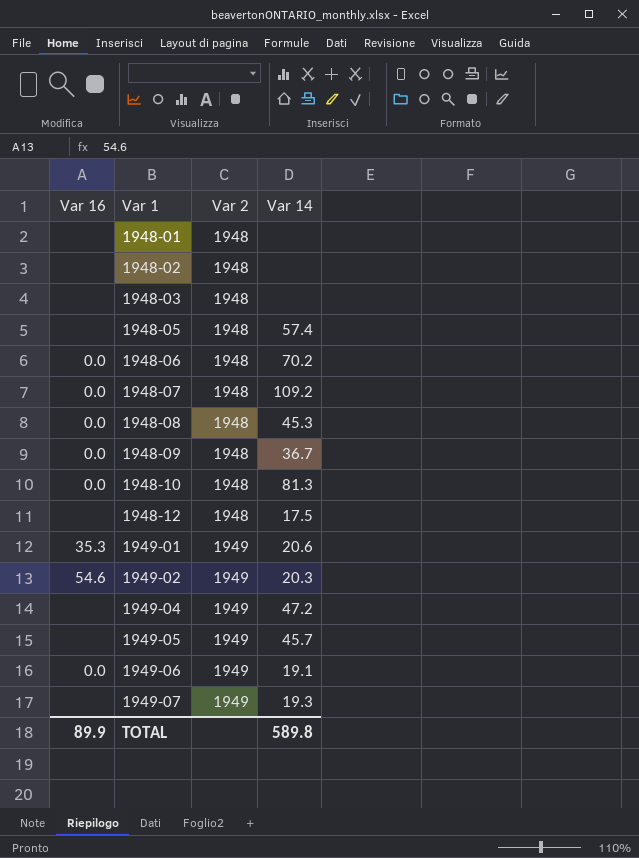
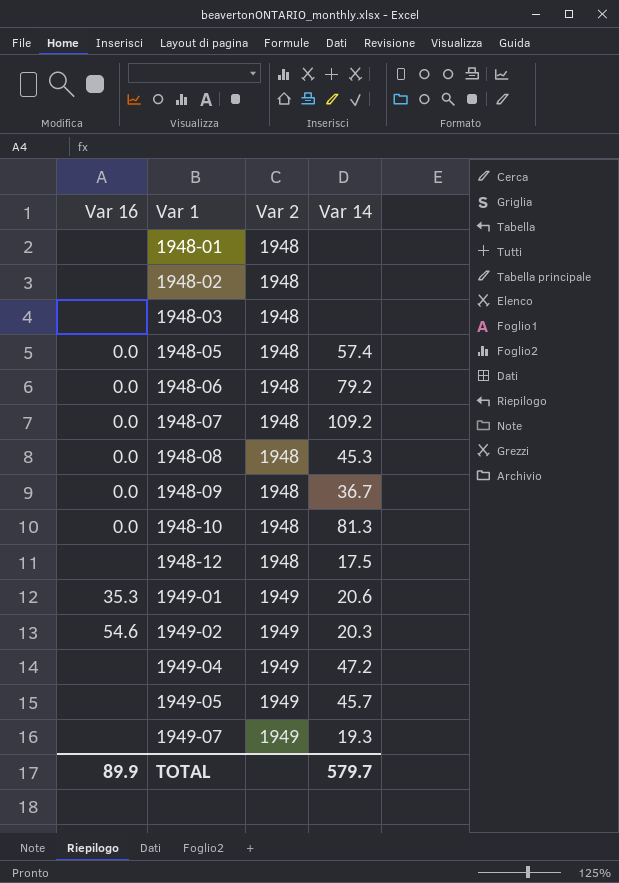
row 1949-06: 0.0 | 1949 | 19.1 -> none
1948-05 | Var 16: none -> 0.0
1948-06 | Var 14: 70.2 -> 79.2
TOTAL | Var 14: 589.8 -> 579.7

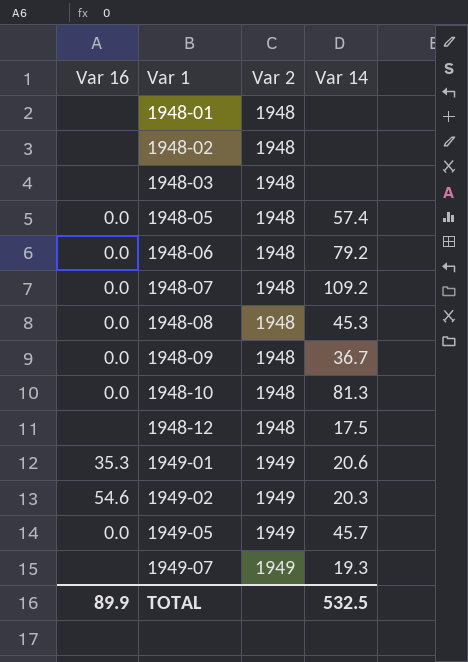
row 1949-04: none | 1949 | 47.2 -> none
1949-05 | Var 16: none -> 0.0
TOTAL | Var 14: 579.7 -> 532.5

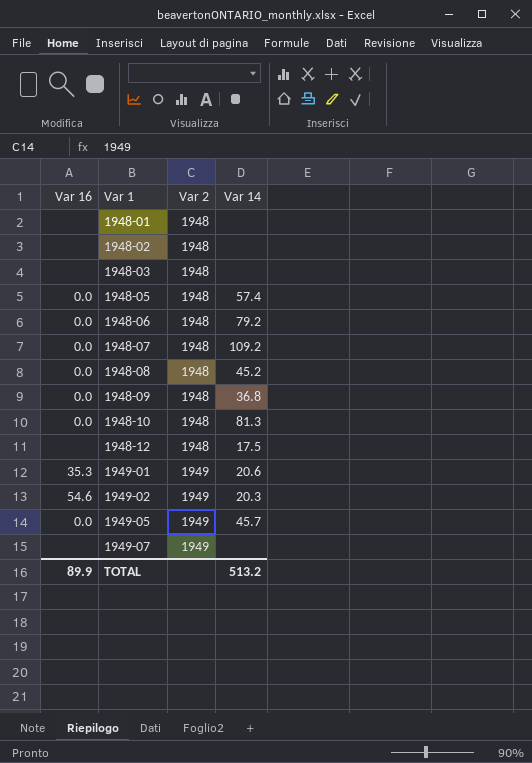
1948-08 | Var 14: 45.3 -> 45.2
1948-09 | Var 14: 36.7 -> 36.8
1949-07 | Var 14: 19.3 -> none
TOTAL | Var 14: 532.5 -> 513.2

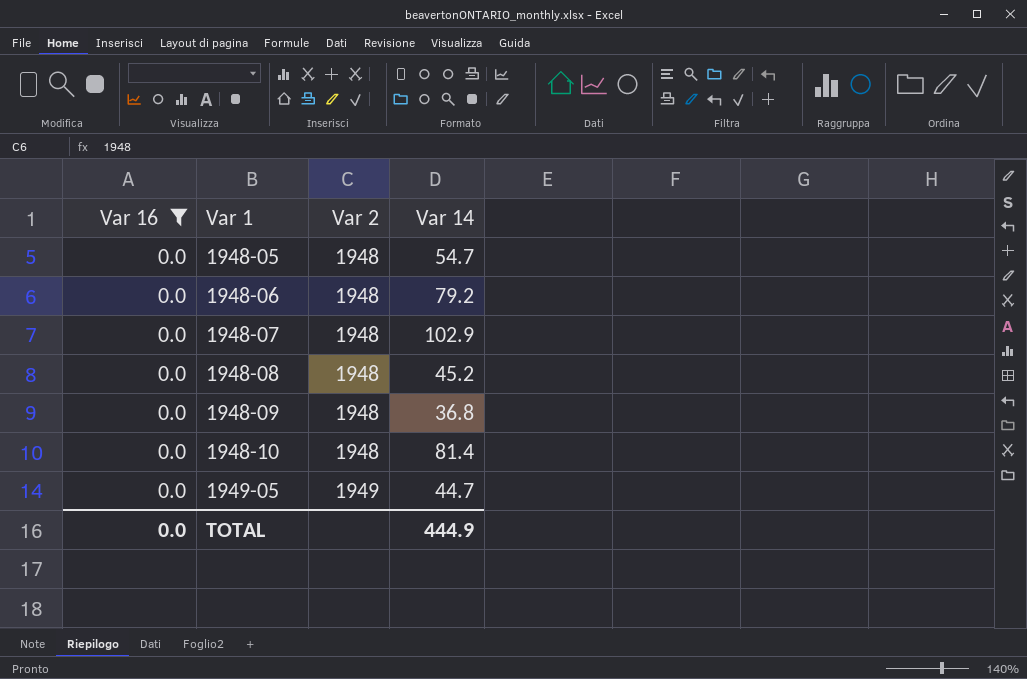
filter: none -> Var 16 = 0.0
1948-05 | Var 14: 57.4 -> 54.7
1948-07 | Var 14: 109.2 -> 102.9
1948-10 | Var 14: 81.3 -> 81.4
1949-05 | Var 14: 45.7 -> 44.7
TOTAL | Var 16: 89.9 -> 0.0
TOTAL | Var 14: 513.2 -> 444.9

